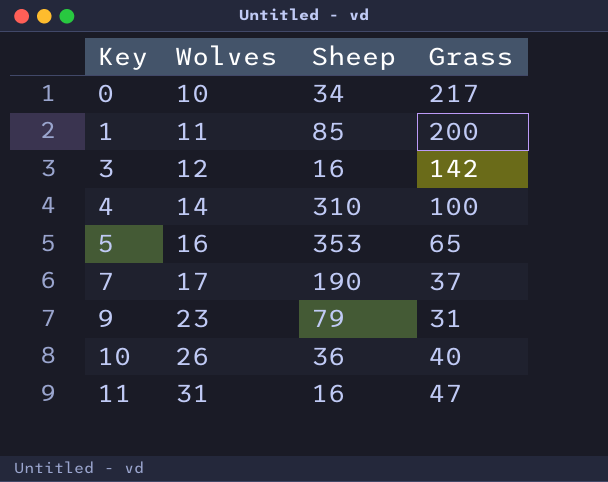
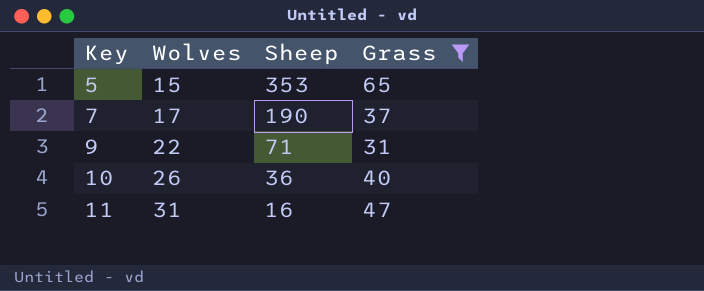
filter: none -> Grass <= 65
5 | Wolves: 16 -> 15
9 | Wolves: 23 -> 22
9 | Sheep: 79 -> 71

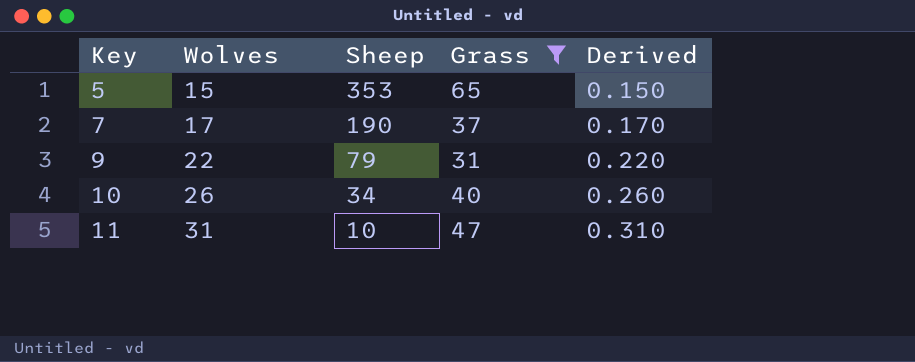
column Derived | formula: none -> [Wolves] * 0.01
9 | Sheep: 71 -> 79
10 | Sheep: 36 -> 34
11 | Sheep: 16 -> 10

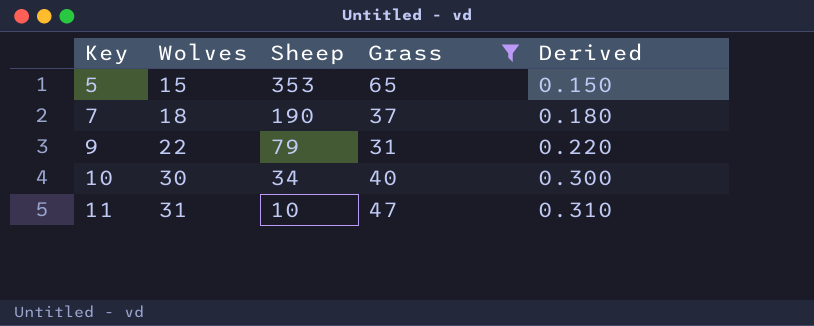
7 | Wolves: 17 -> 18
7 | Derived: 0.170 -> 0.180
10 | Wolves: 26 -> 30
10 | Derived: 0.260 -> 0.300

